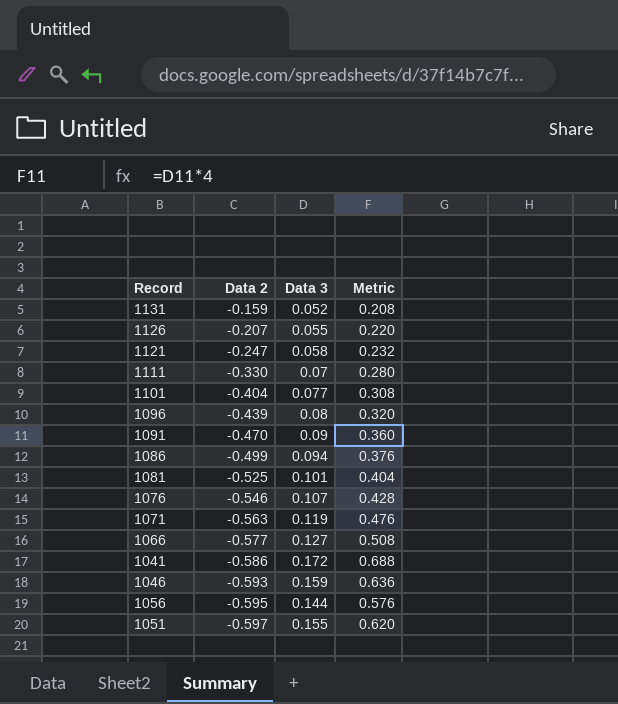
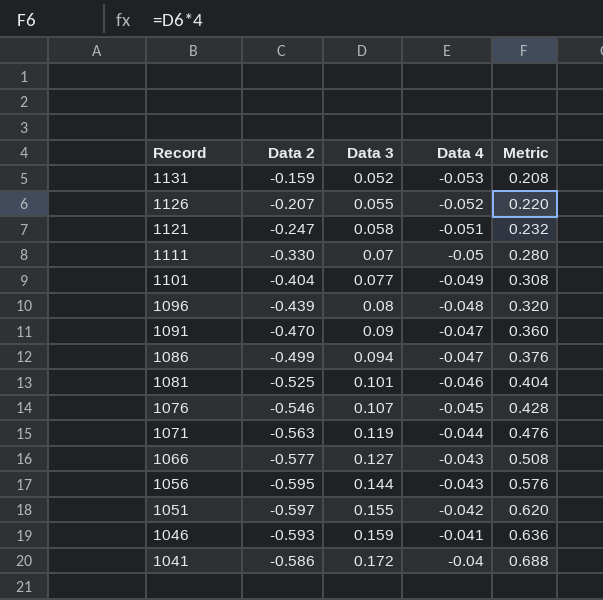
row order: Data 2 descending -> Record descending
column Data 4 | position: none -> 4

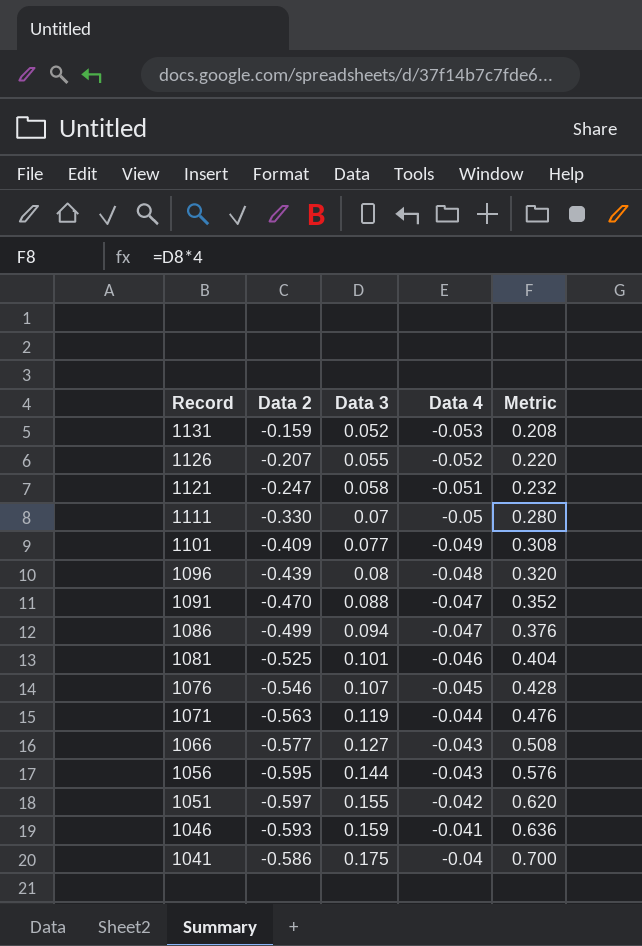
1101 | Data 2: -0.404 -> -0.409
1091 | Data 3: 0.09 -> 0.088
1091 | Metric: 0.360 -> 0.352
1041 | Data 3: 0.172 -> 0.175
1041 | Metric: 0.688 -> 0.700

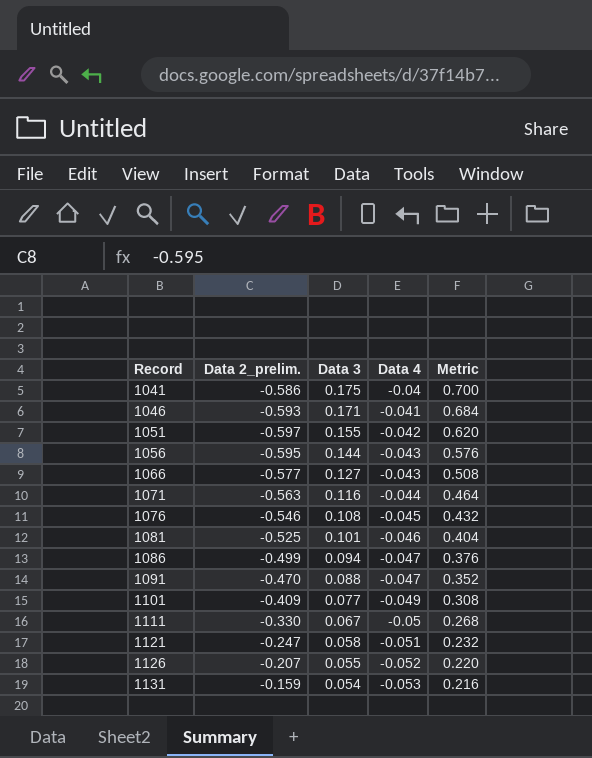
row order: Record descending -> Record ascending
column name: Data 2 -> Data 2_prelim.
row 1096: -0.439 | 0.08 | -0.048 | 0.320 -> none
1046 | Data 3: 0.159 -> 0.171
1046 | Metric: 0.636 -> 0.684
1071 | Data 3: 0.119 -> 0.116
1071 | Metric: 0.476 -> 0.464
1076 | Data 3: 0.107 -> 0.108
1076 | Metric: 0.428 -> 0.432
1111 | Data 3: 0.07 -> 0.067
1111 | Metric: 0.280 -> 0.268
1131 | Data 3: 0.052 -> 0.054
1131 | Metric: 0.208 -> 0.216

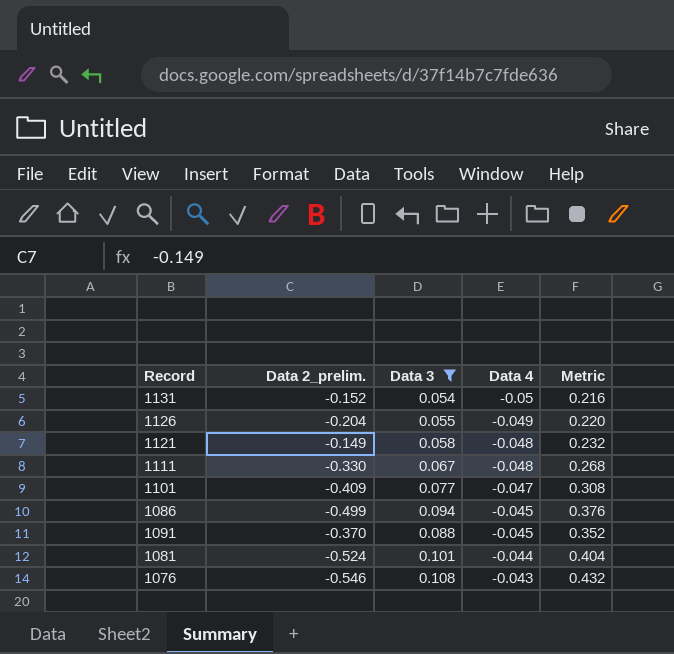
filter: none -> Data 3 <= 0.108
row order: Record ascending -> Data 4 ascending
1131 | Data 2_prelim.: -0.159 -> -0.152
1131 | Data 4: -0.053 -> -0.05
1126 | Data 2_prelim.: -0.207 -> -0.204
1126 | Data 4: -0.052 -> -0.049
1121 | Data 2_prelim.: -0.247 -> -0.149
1121 | Data 4: -0.051 -> -0.048
1111 | Data 4: -0.05 -> -0.048
1101 | Data 4: -0.049 -> -0.047
1086 | Data 4: -0.047 -> -0.045
1091 | Data 2_prelim.: -0.470 -> -0.370
1091 | Data 4: -0.047 -> -0.045
1081 | Data 2_prelim.: -0.525 -> -0.524
1081 | Data 4: -0.046 -> -0.044
1076 | Data 4: -0.045 -> -0.043

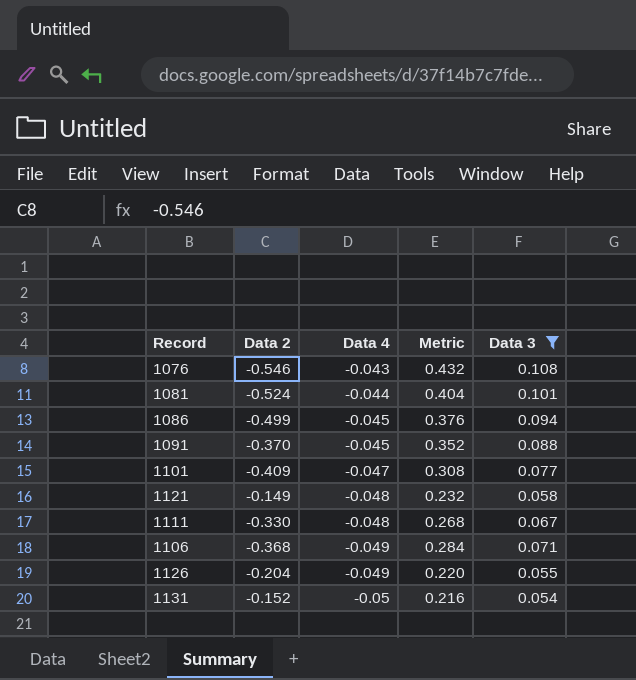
row order: Data 4 ascending -> Data 4 descending
column name: Data 2_prelim. -> Data 2
column Data 3 | position: 3 -> 5
row 1106: none -> -0.368 | -0.049 | 0.284 | 0.071

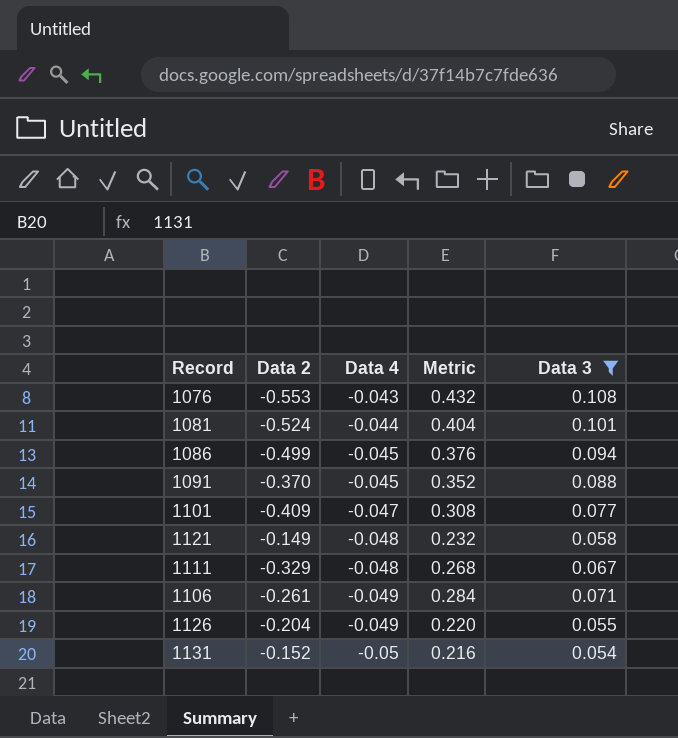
1076 | Data 2: -0.546 -> -0.553
1111 | Data 2: -0.330 -> -0.329
1106 | Data 2: -0.368 -> -0.261

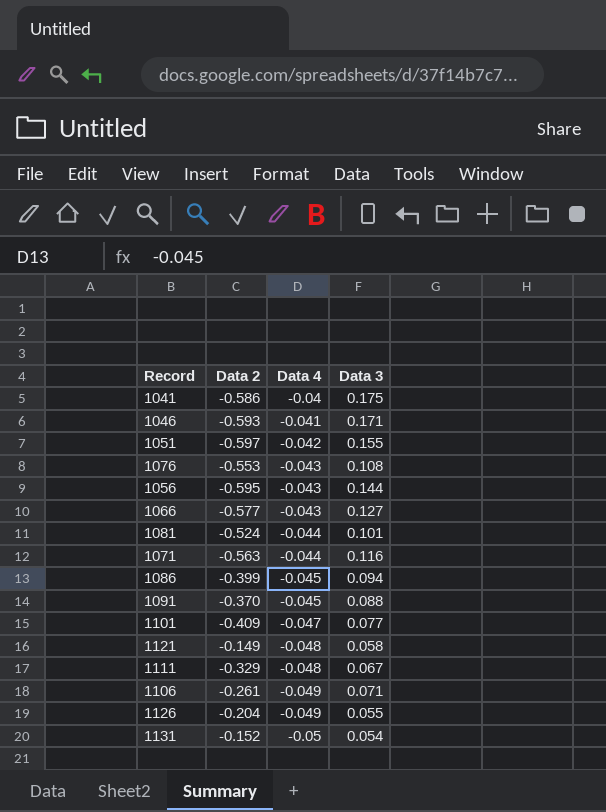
filter: Data 3 <= 0.108 -> none
column Metric | formula: [Data 3] * 4 -> none
1086 | Data 2: -0.499 -> -0.399

